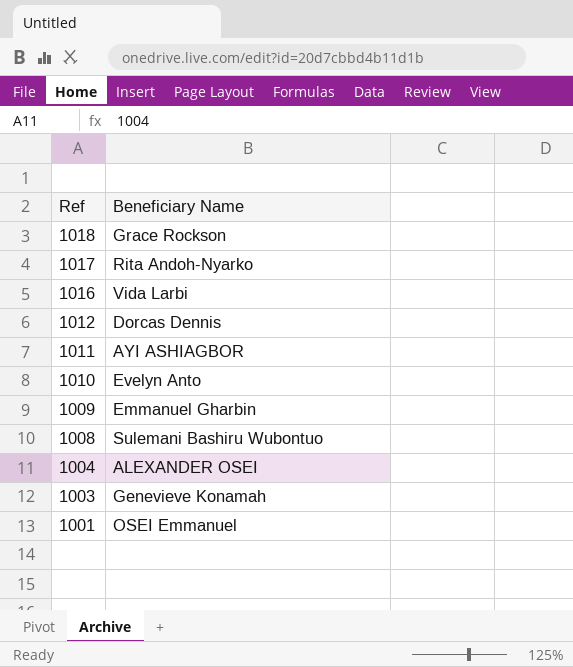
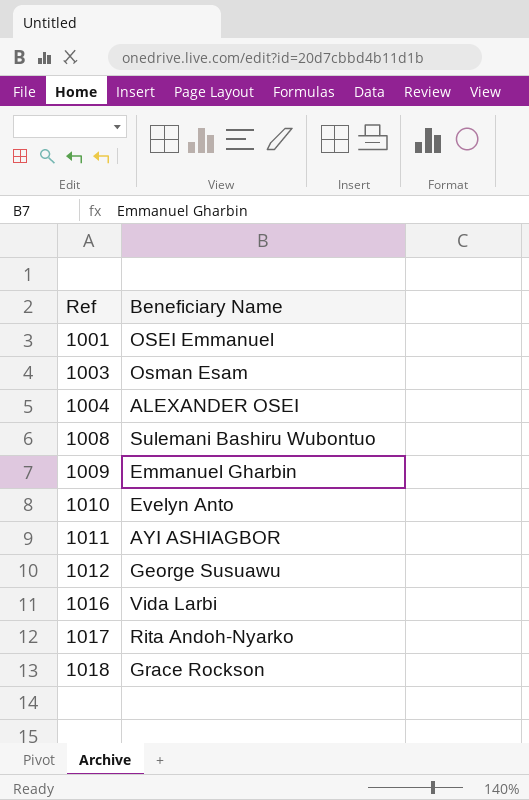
row order: Ref descending -> Ref ascending
1003 | Beneficiary Name: Genevieve Konamah -> Osman Esam
1012 | Beneficiary Name: Dorcas Dennis -> George Susuawu

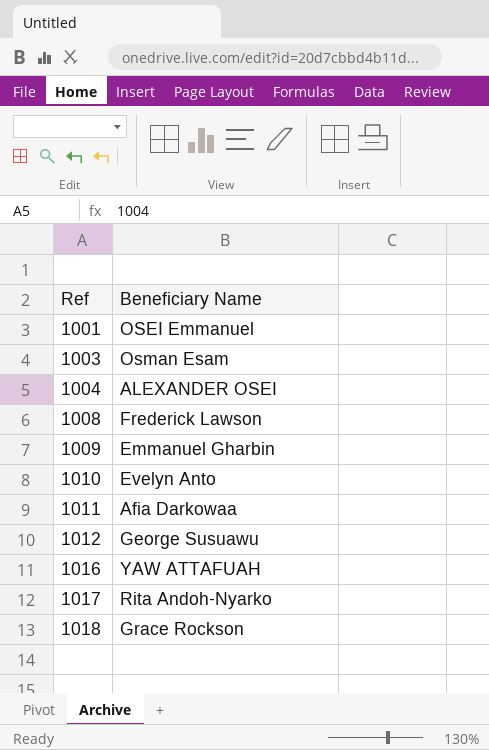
1008 | Beneficiary Name: Sulemani Bashiru Wubontuo -> Frederick Lawson
1011 | Beneficiary Name: AYI ASHIAGBOR -> Afia Darkowaa
1016 | Beneficiary Name: Vida Larbi -> YAW ATTAFUAH

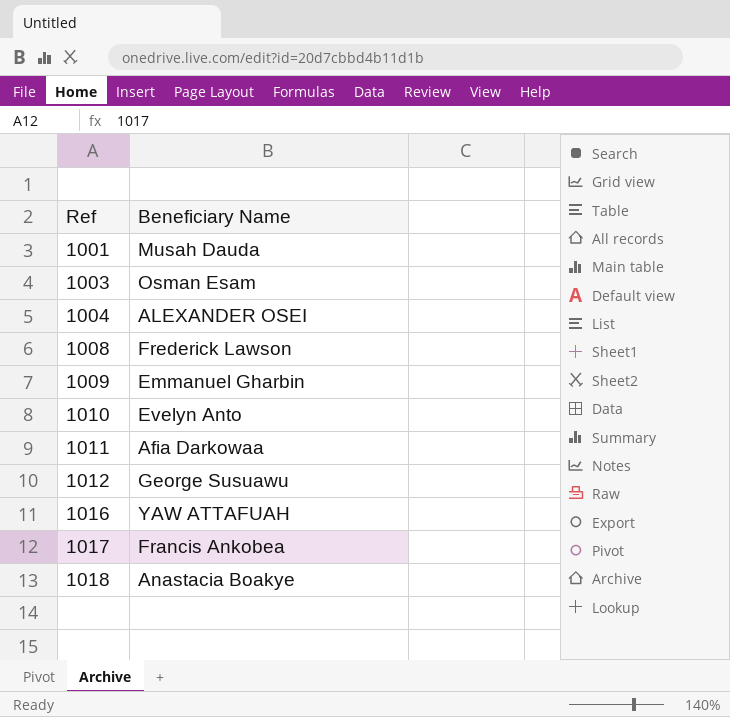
1001 | Beneficiary Name: OSEI Emmanuel -> Musah Dauda
1017 | Beneficiary Name: Rita Andoh-Nyarko -> Francis Ankobea
1018 | Beneficiary Name: Grace Rockson -> Anastacia Boakye

